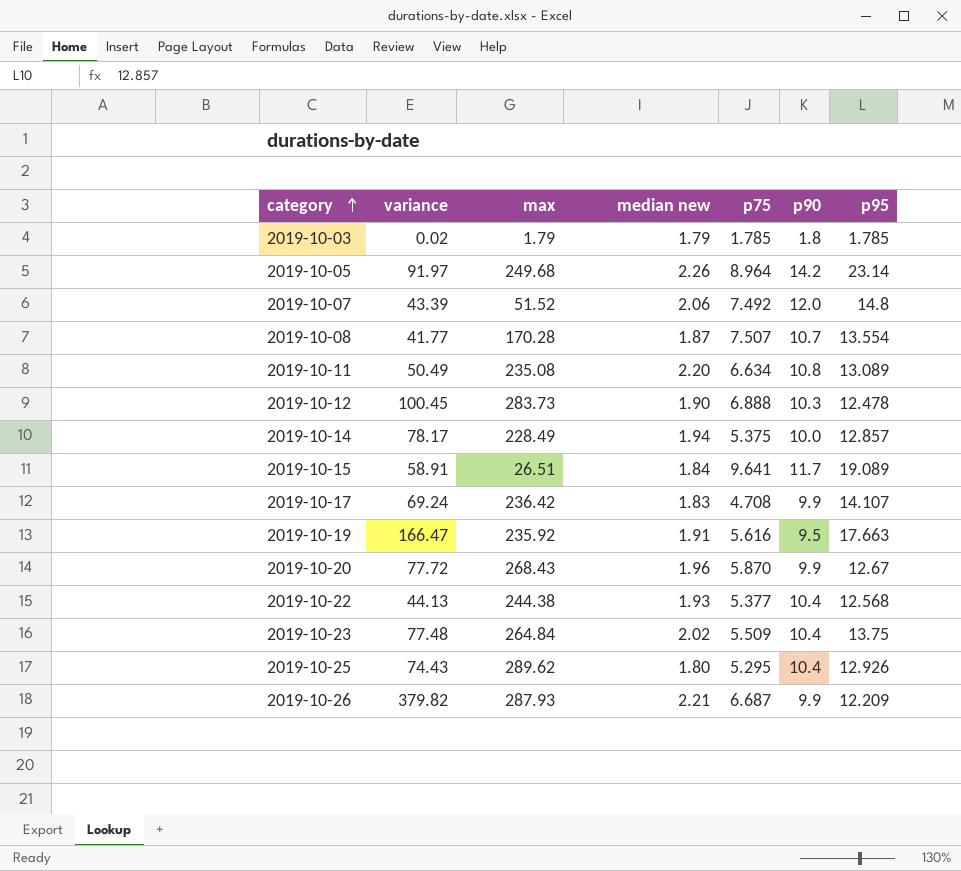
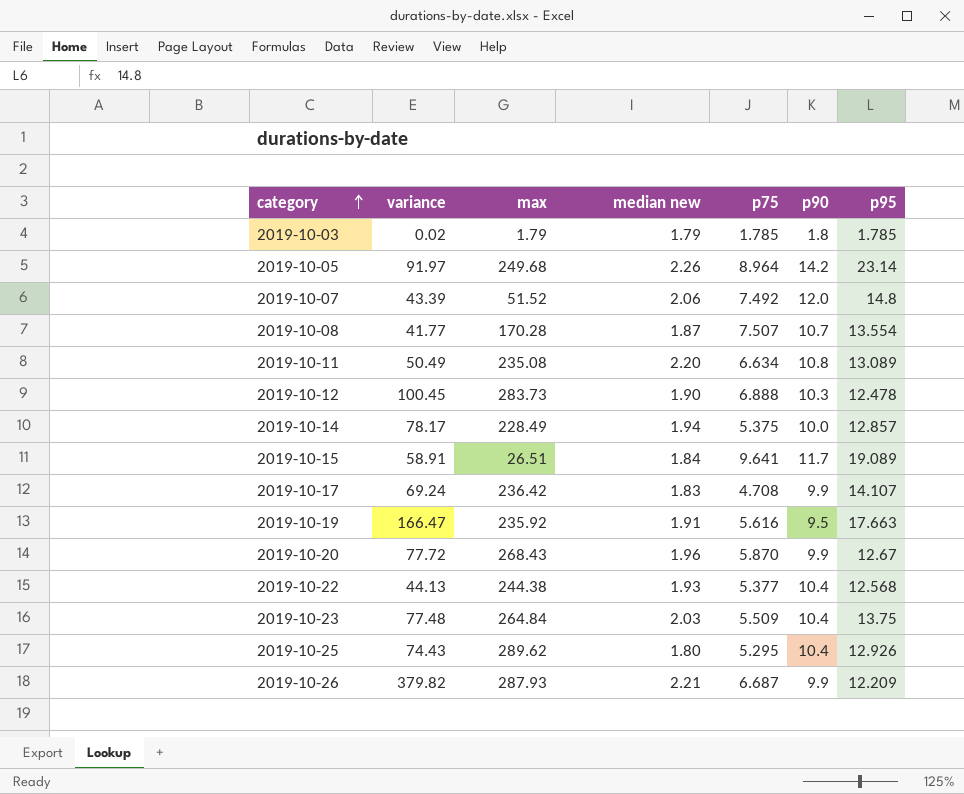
2019-10-23 | median new: 2.02 -> 2.03

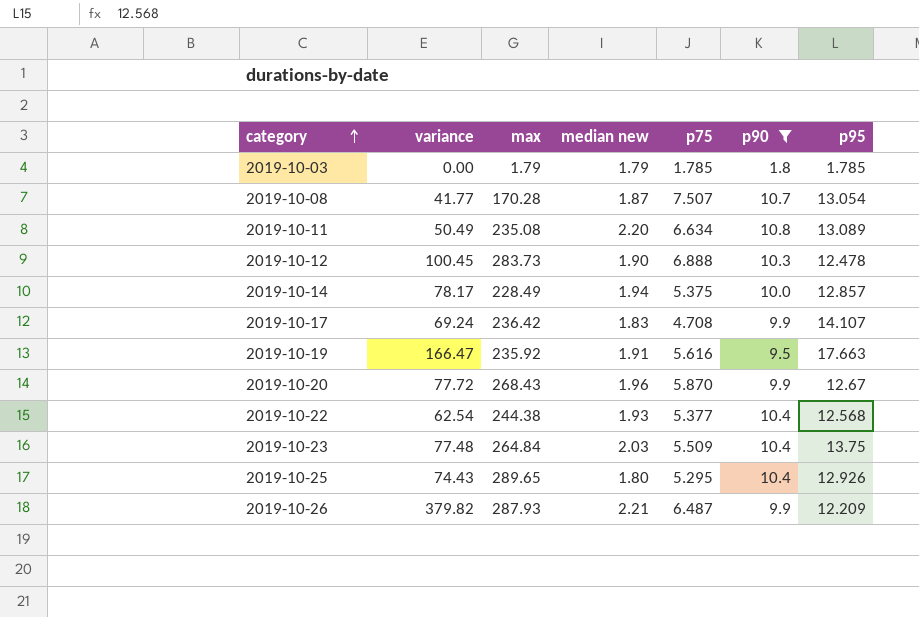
filter: none -> p90 <= 10.8
2019-10-03 | variance: 0.02 -> 0.00
2019-10-08 | p95: 13.554 -> 13.054
2019-10-22 | variance: 44.13 -> 62.54
2019-10-25 | max: 289.62 -> 289.65
2019-10-26 | p75: 6.687 -> 6.487

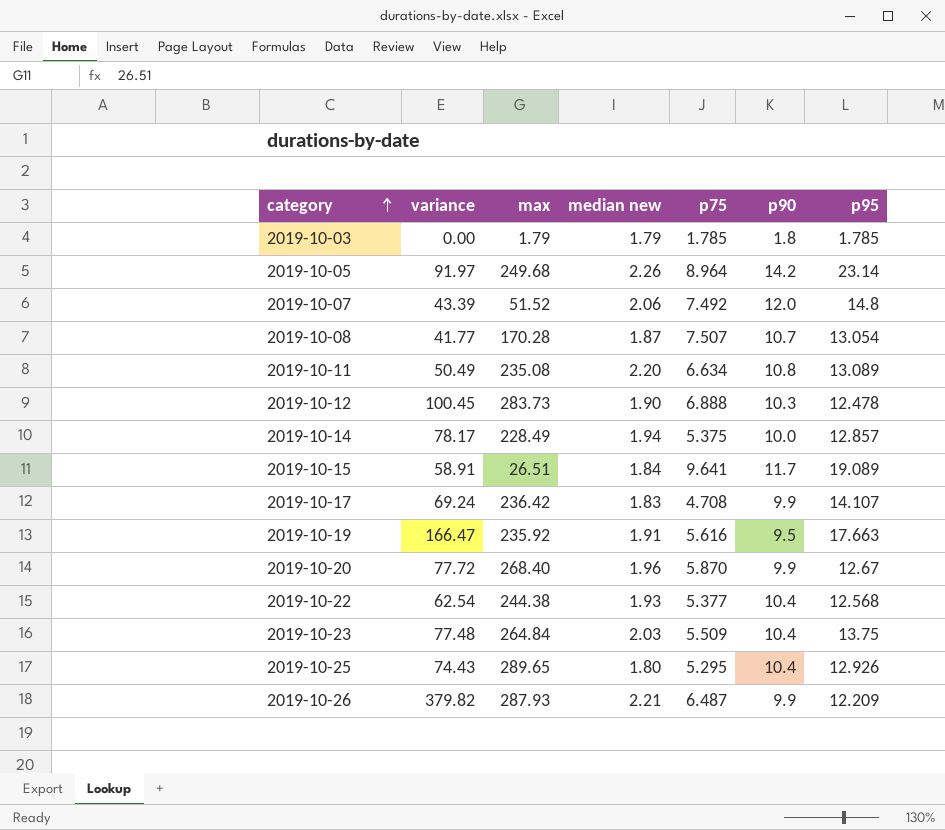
filter: p90 <= 10.8 -> none
2019-10-20 | max: 268.43 -> 268.40

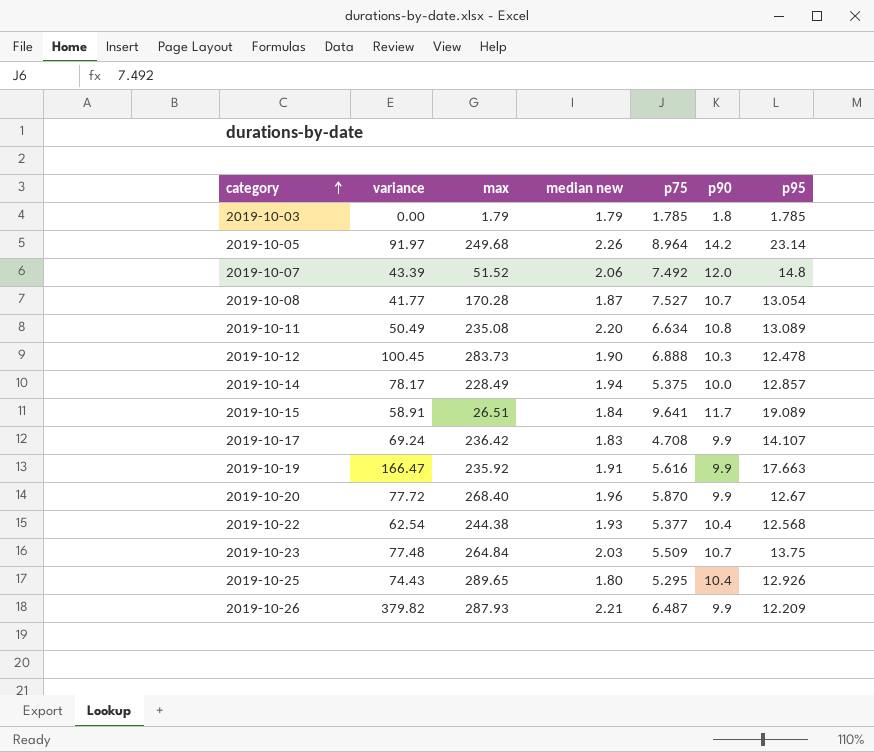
2019-10-08 | p75: 7.507 -> 7.527
2019-10-19 | p90: 9.5 -> 9.9
2019-10-23 | p90: 10.4 -> 10.7

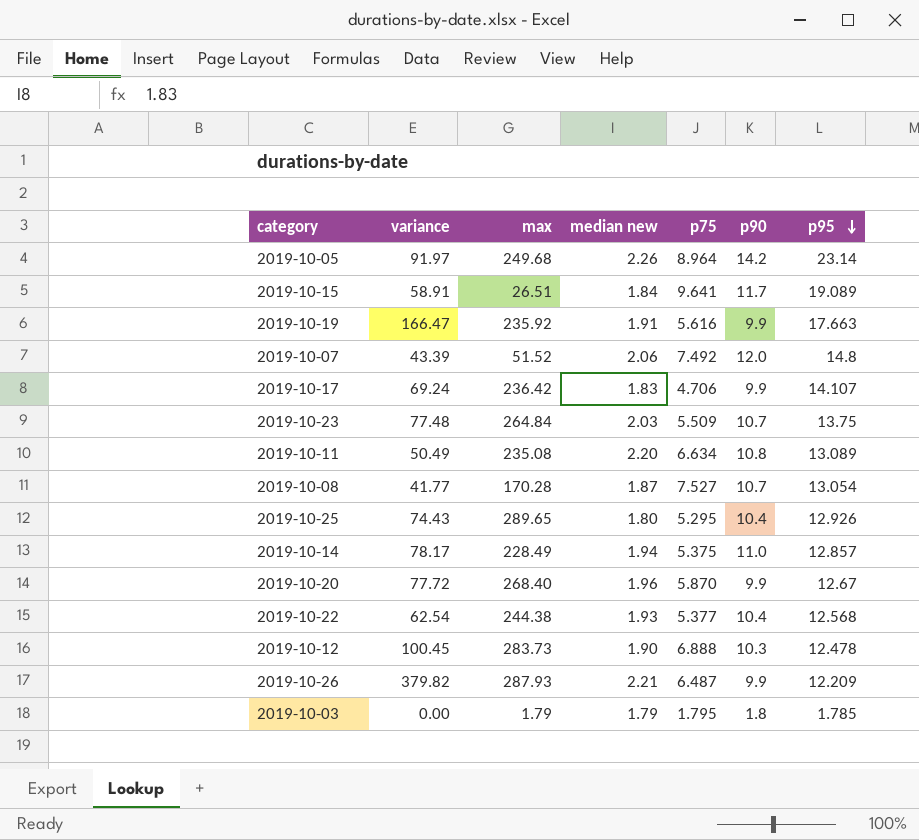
row order: category ascending -> p95 descending
2019-10-17 | p75: 4.708 -> 4.706
2019-10-14 | p90: 10.0 -> 11.0
2019-10-03 | p75: 1.785 -> 1.795

